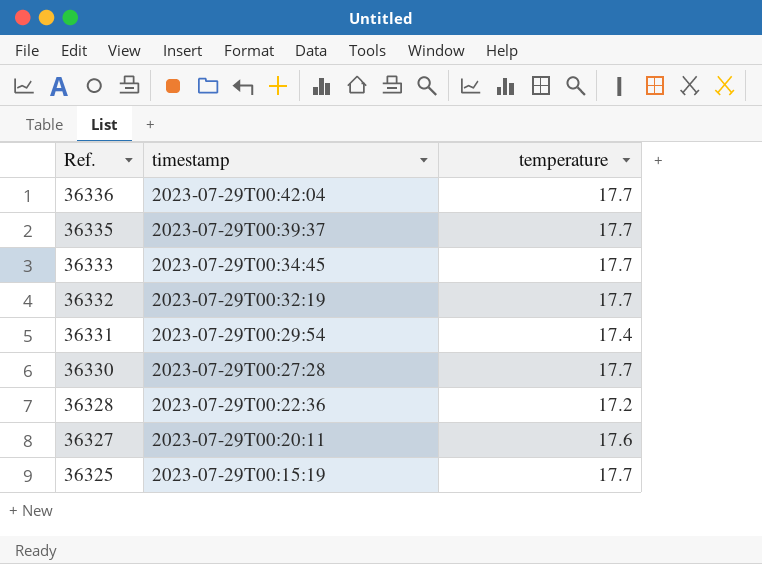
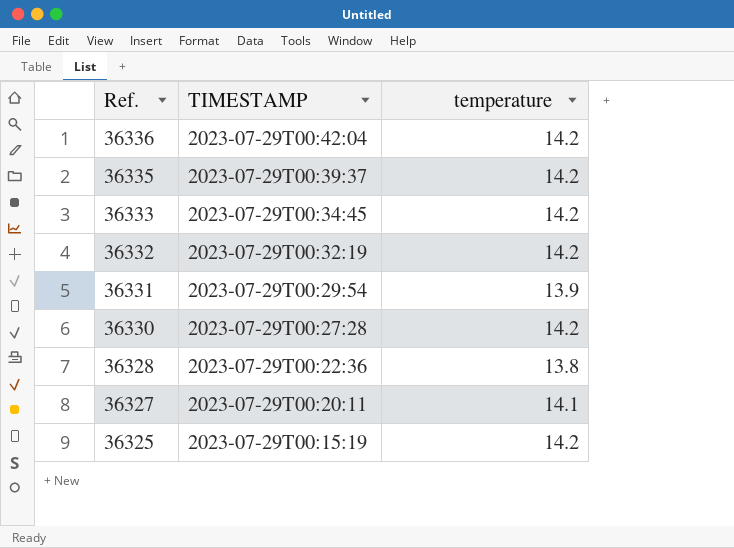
column name: timestamp -> TIMESTAMP
36336 | temperature: 17.7 -> 14.2
36335 | temperature: 17.7 -> 14.2
36333 | temperature: 17.7 -> 14.2
36332 | temperature: 17.7 -> 14.2
36331 | temperature: 17.4 -> 13.9
36330 | temperature: 17.7 -> 14.2
36328 | temperature: 17.2 -> 13.8
36327 | temperature: 17.6 -> 14.1
36325 | temperature: 17.7 -> 14.2

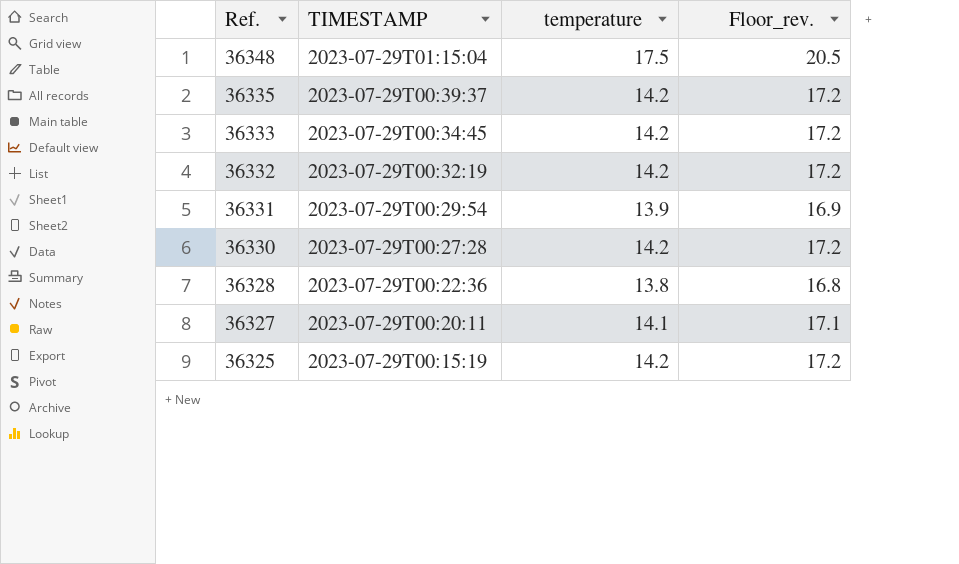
column Floor_rev. | formula: none -> [temperature] + 3
row 36336: 2023-07-29T00:42:04 | 14.2 -> none
row 36348: none -> 2023-07-29T01:15:04 | 17.5 | 20.5

